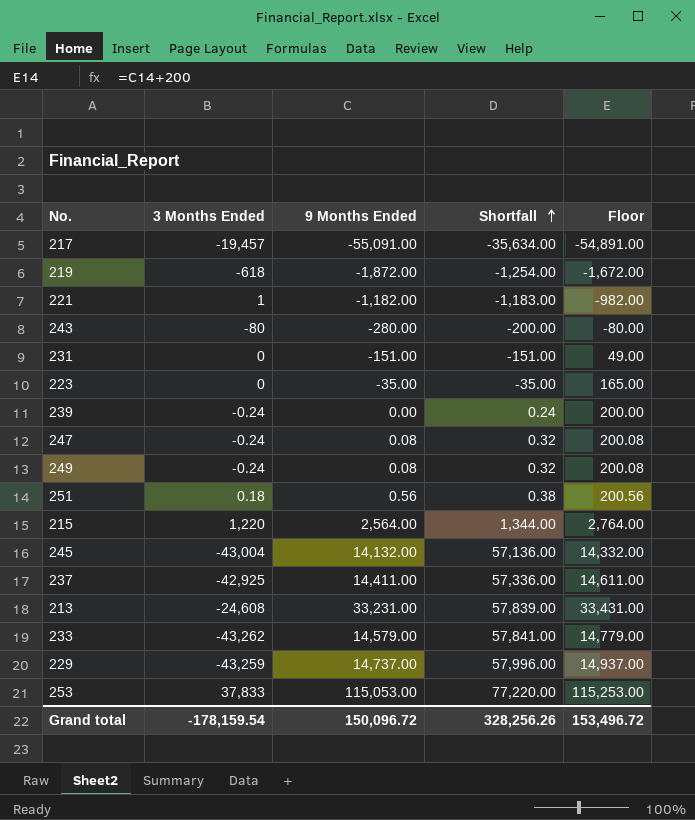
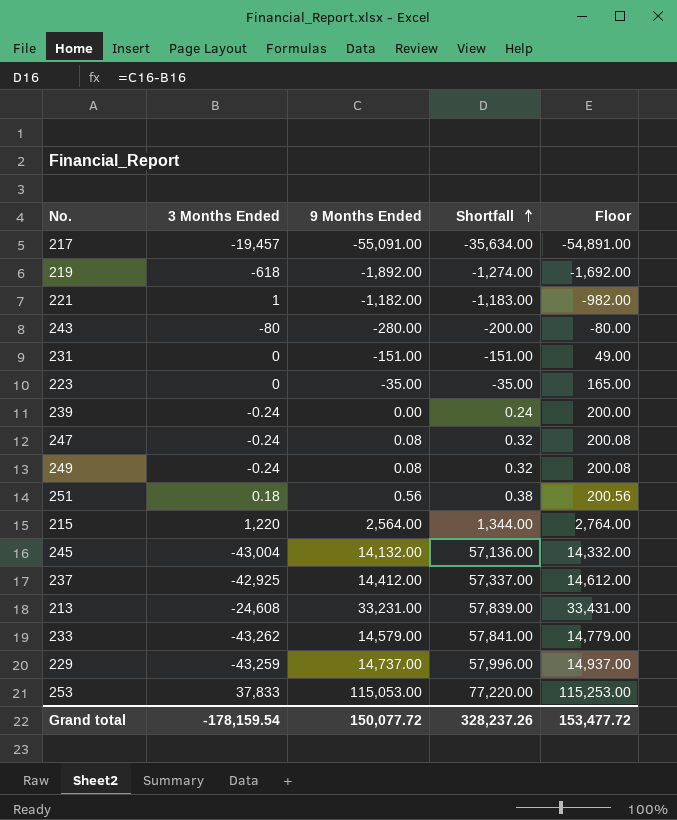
219 | 9 Months Ended: -1,872.00 -> -1,892.00
219 | Shortfall: -1,254.00 -> -1,274.00
219 | Floor: -1,672.00 -> -1,692.00
237 | 9 Months Ended: 14,411.00 -> 14,412.00
237 | Shortfall: 57,336.00 -> 57,337.00
237 | Floor: 14,611.00 -> 14,612.00
Grand total | 9 Months Ended: 150,096.72 -> 150,077.72
Grand total | Shortfall: 328,256.26 -> 328,237.26
Grand total | Floor: 153,496.72 -> 153,477.72

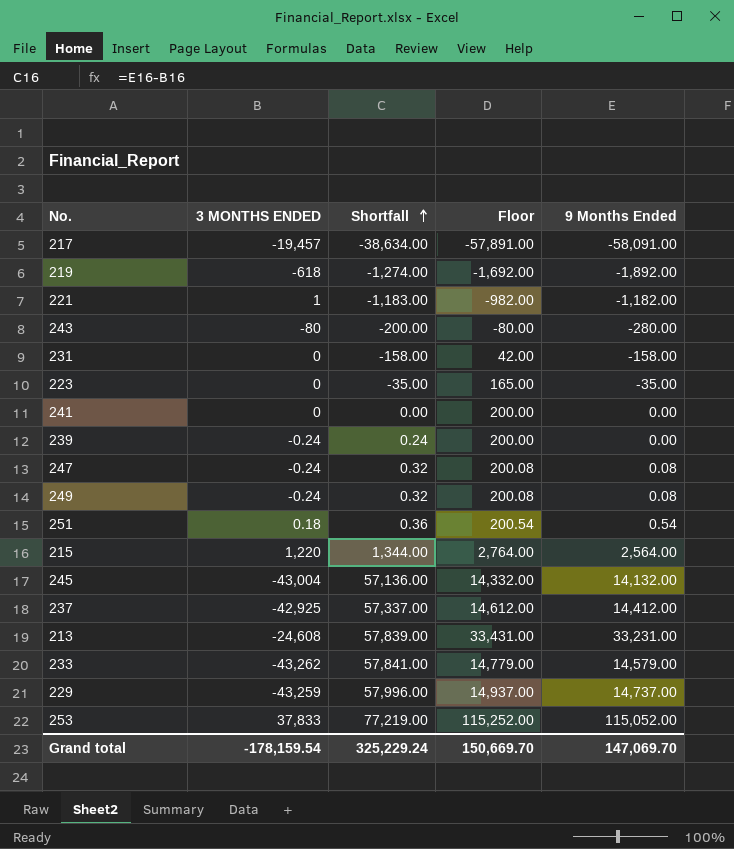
column name: 3 Months Ended -> 3 MONTHS ENDED
column 9 Months Ended | position: 3 -> 5
217 | Shortfall: -35,634.00 -> -38,634.00
217 | Floor: -54,891.00 -> -57,891.00
217 | 9 Months Ended: -55,091.00 -> -58,091.00
231 | Shortfall: -151.00 -> -158.00
231 | Floor: 49.00 -> 42.00
231 | 9 Months Ended: -151.00 -> -158.00
row 241: none -> 0 | 0.00 | 200.00 | 0.00
251 | Shortfall: 0.38 -> 0.36
251 | Floor: 200.56 -> 200.54
251 | 9 Months Ended: 0.56 -> 0.54
253 | Shortfall: 77,220.00 -> 77,219.00
253 | Floor: 115,253.00 -> 115,252.00
253 | 9 Months Ended: 115,053.00 -> 115,052.00
Grand total | Shortfall: 328,237.26 -> 325,229.24
Grand total | Floor: 153,477.72 -> 150,669.70
Grand total | 9 Months Ended: 150,077.72 -> 147,069.70

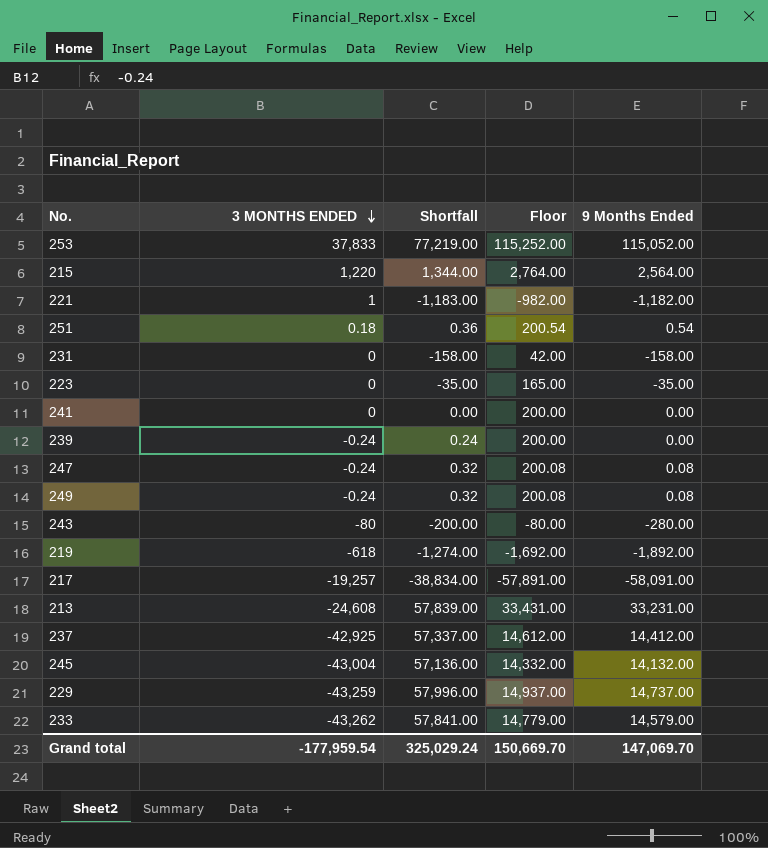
row order: Shortfall ascending -> 3 MONTHS ENDED descending
217 | 3 MONTHS ENDED: -19,457 -> -19,257
217 | Shortfall: -38,634.00 -> -38,834.00
Grand total | 3 MONTHS ENDED: -178,159.54 -> -177,959.54
Grand total | Shortfall: 325,229.24 -> 325,029.24

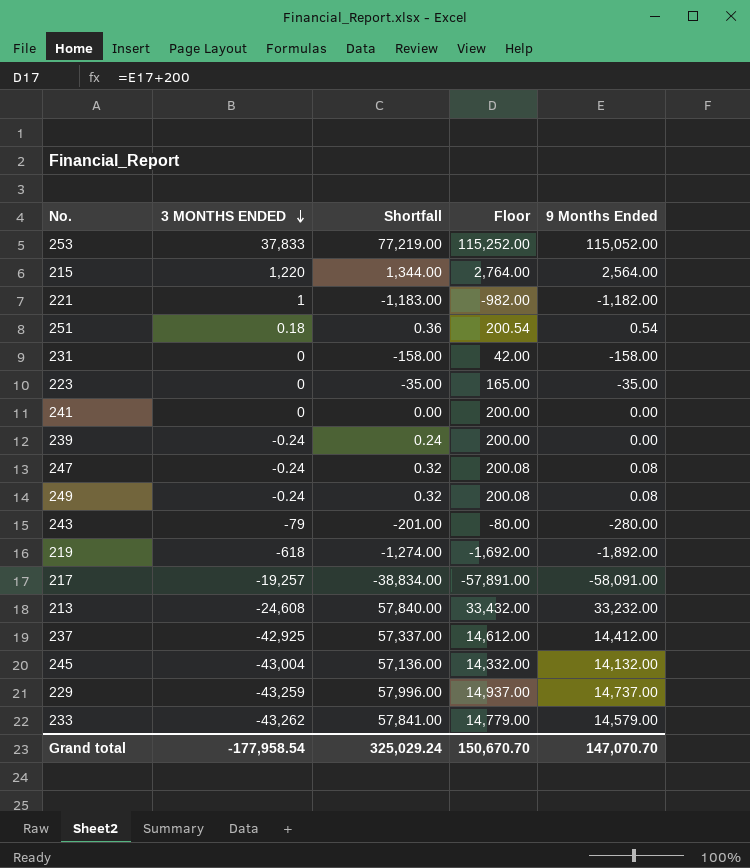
243 | 3 MONTHS ENDED: -80 -> -79
243 | Shortfall: -200.00 -> -201.00
213 | Shortfall: 57,839.00 -> 57,840.00
213 | Floor: 33,431.00 -> 33,432.00
213 | 9 Months Ended: 33,231.00 -> 33,232.00
Grand total | 3 MONTHS ENDED: -177,959.54 -> -177,958.54
Grand total | Floor: 150,669.70 -> 150,670.70
Grand total | 9 Months Ended: 147,069.70 -> 147,070.70

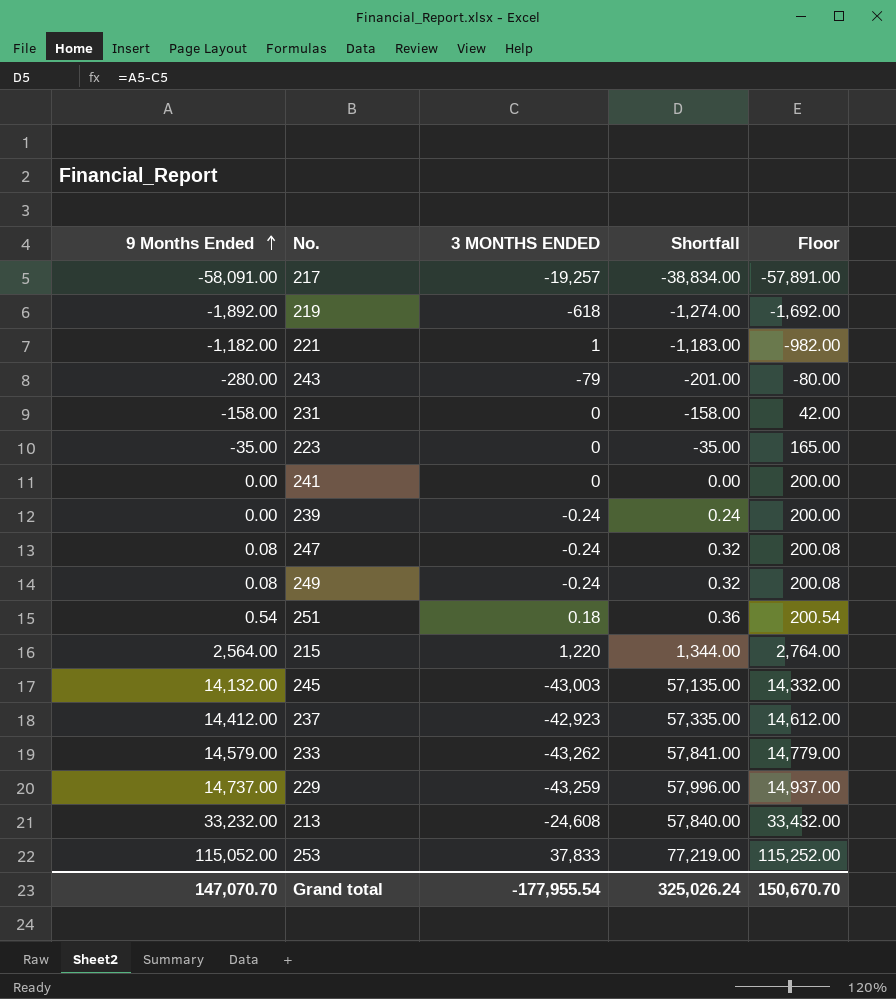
row order: 3 MONTHS ENDED descending -> 9 Months Ended ascending
column 9 Months Ended | position: 5 -> 1
245 | 3 MONTHS ENDED: -43,004 -> -43,003
245 | Shortfall: 57,136.00 -> 57,135.00
237 | 3 MONTHS ENDED: -42,925 -> -42,923
237 | Shortfall: 57,337.00 -> 57,335.00
Grand total | 3 MONTHS ENDED: -177,958.54 -> -177,955.54
Grand total | Shortfall: 325,029.24 -> 325,026.24

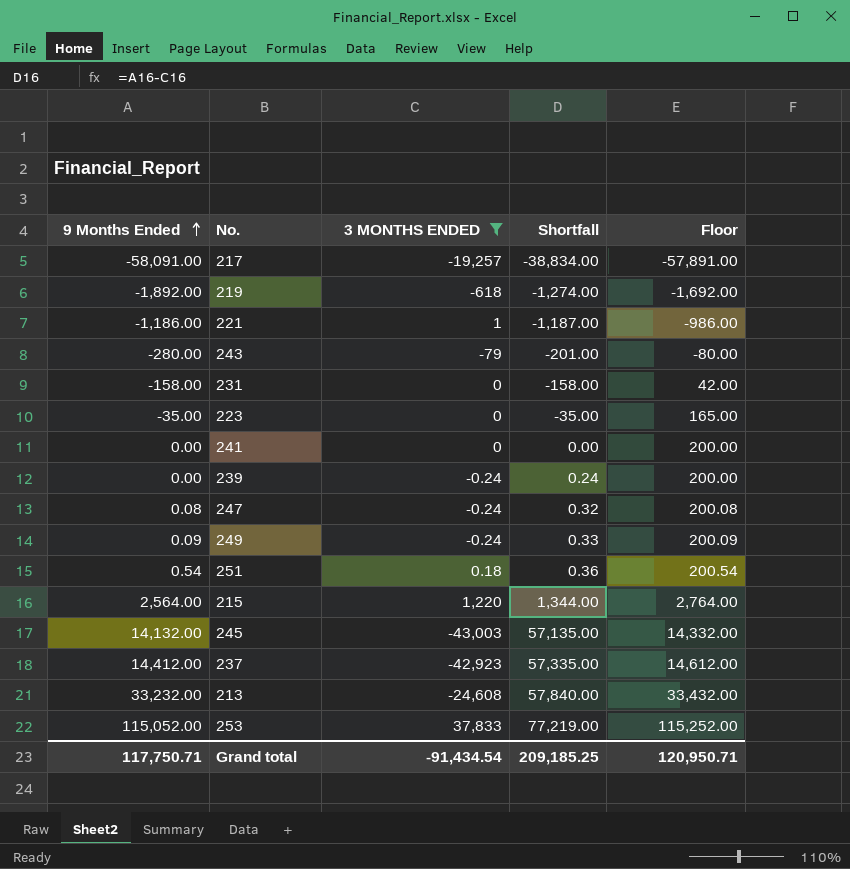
filter: none -> 3 MONTHS ENDED >= -43,003
221 | 9 Months Ended: -1,182.00 -> -1,186.00
221 | Shortfall: -1,183.00 -> -1,187.00
221 | Floor: -982.00 -> -986.00
249 | 9 Months Ended: 0.08 -> 0.09
249 | Shortfall: 0.32 -> 0.33
249 | Floor: 200.08 -> 200.09
Grand total | 9 Months Ended: 147,070.70 -> 117,750.71
Grand total | 3 MONTHS ENDED: -177,955.54 -> -91,434.54
Grand total | Shortfall: 325,026.24 -> 209,185.25
Grand total | Floor: 150,670.70 -> 120,950.71

